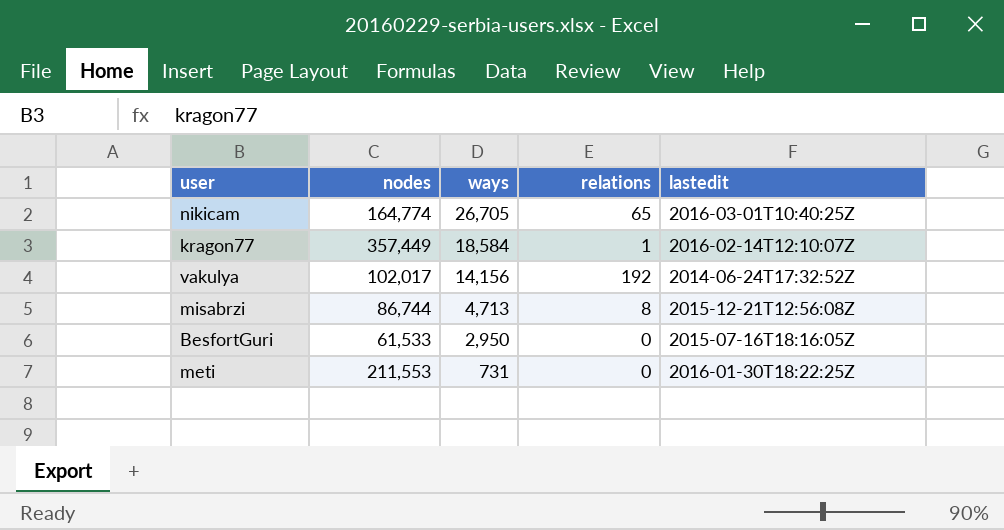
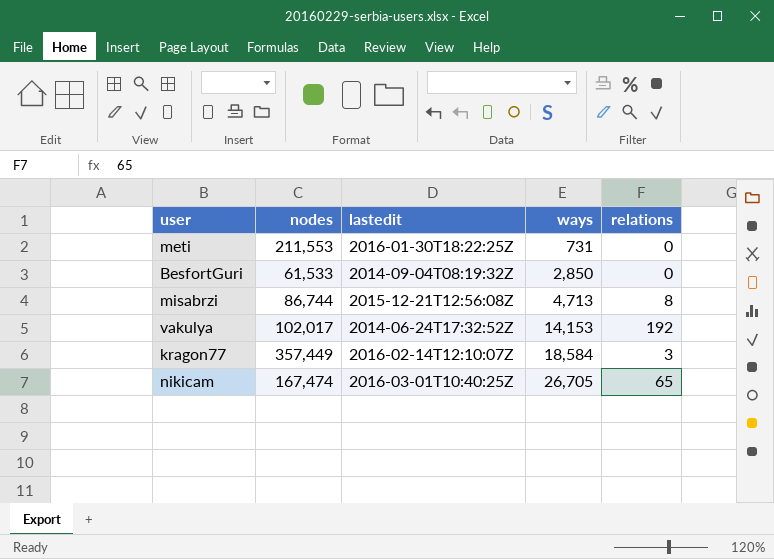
row order: ways descending -> ways ascending
column lastedit | position: 5 -> 3
BesfortGuri | lastedit: 2015-07-16T18:16:05Z -> 2014-09-04T08:19:32Z
BesfortGuri | ways: 2,950 -> 2,850
vakulya | ways: 14,156 -> 14,153
kragon77 | relations: 1 -> 3
nikicam | nodes: 164,774 -> 167,474

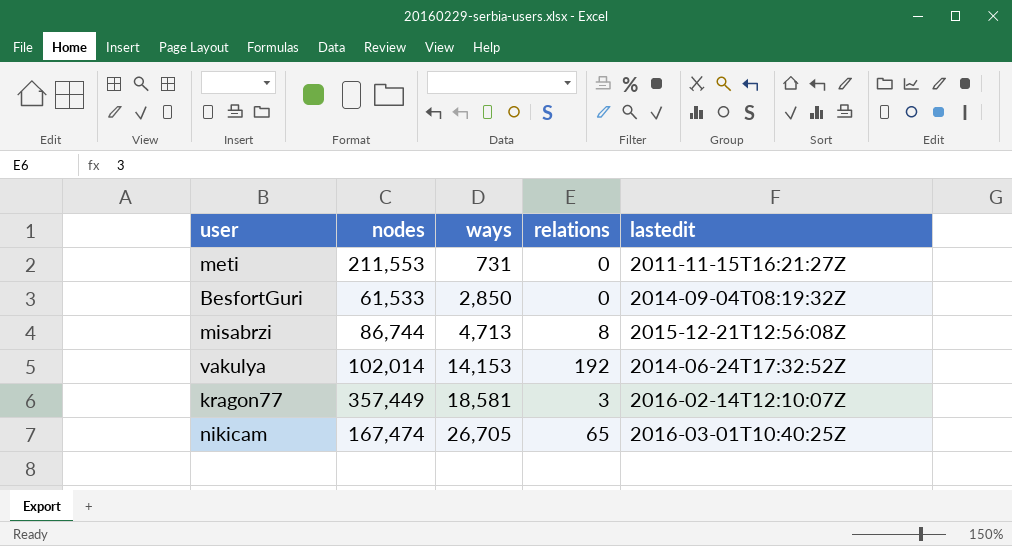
column lastedit | position: 3 -> 5
meti | lastedit: 2016-01-30T18:22:25Z -> 2011-11-15T16:21:27Z
vakulya | nodes: 102,017 -> 102,014
kragon77 | ways: 18,584 -> 18,581

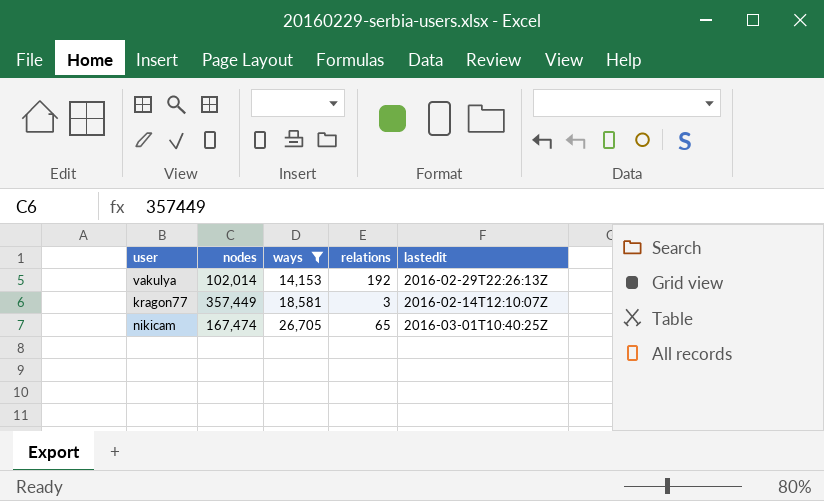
filter: none -> ways >= 14,153
vakulya | lastedit: 2014-06-24T17:32:52Z -> 2016-02-29T22:26:13Z

